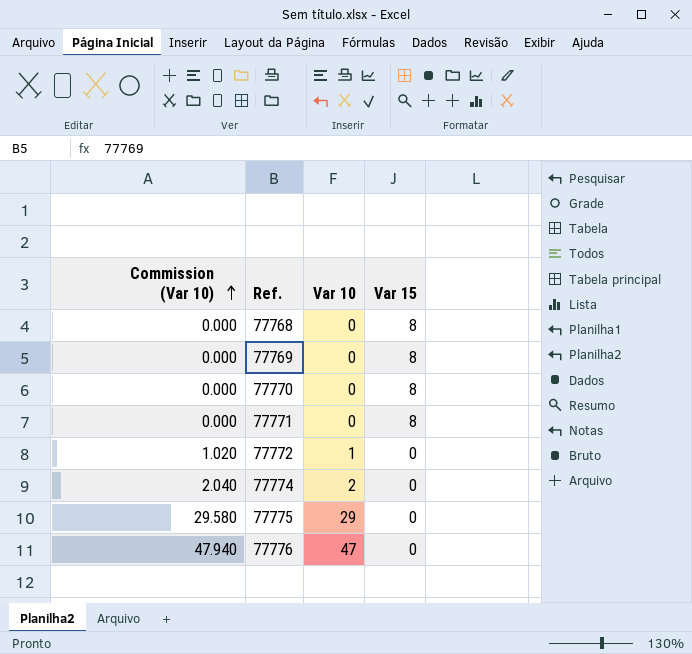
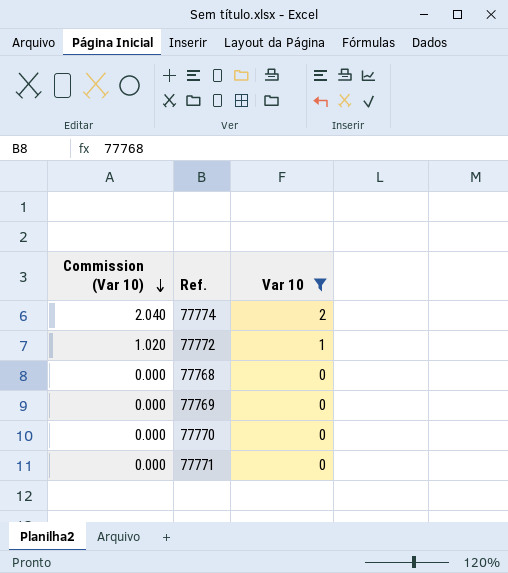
filter: none -> Var 10 <= 2
row order: Commission (Var 10) ascending -> Commission (Var 10) descending
column Var 15 | position: 4 -> none

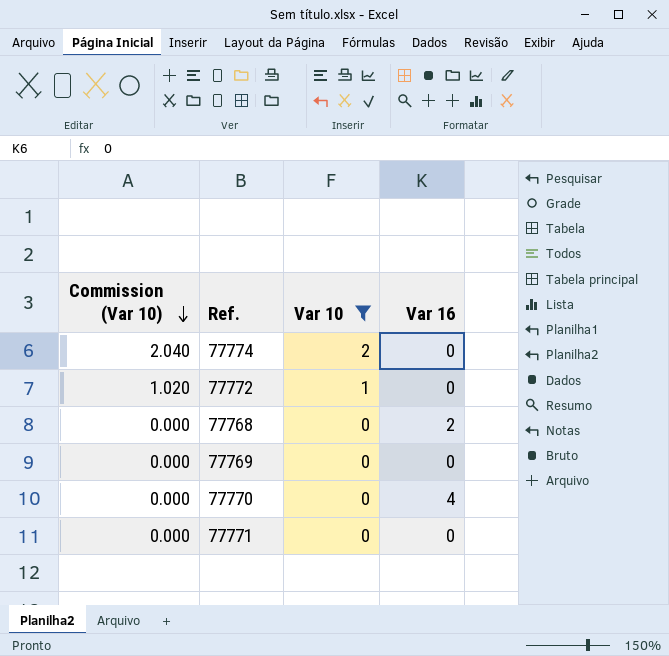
column Var 16 | position: none -> 4

